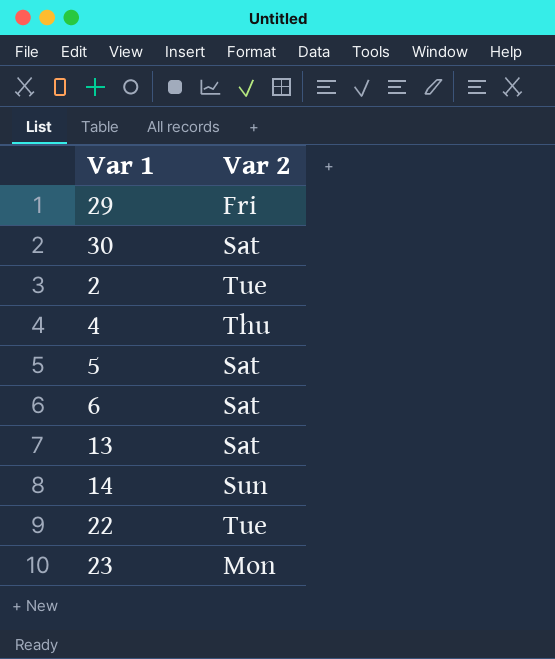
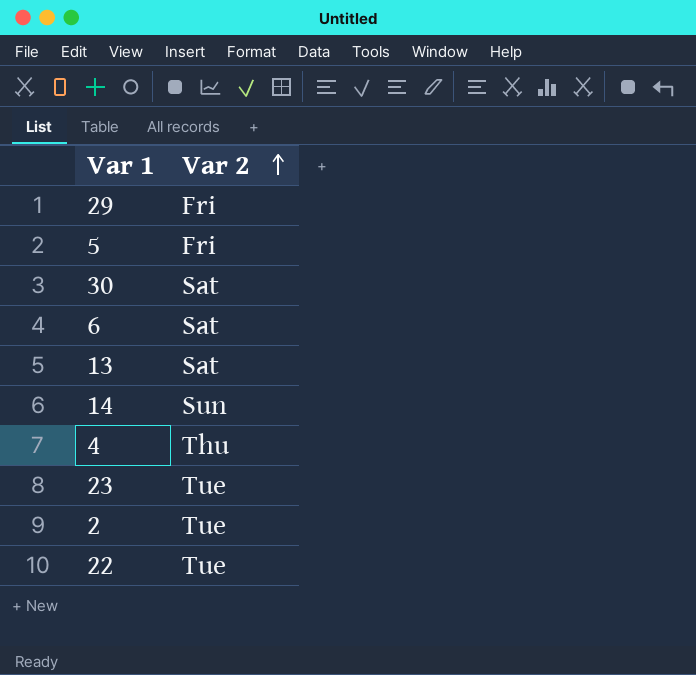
row order: none -> Var 2 ascending
5 | Var 2: Sat -> Fri
23 | Var 2: Mon -> Tue

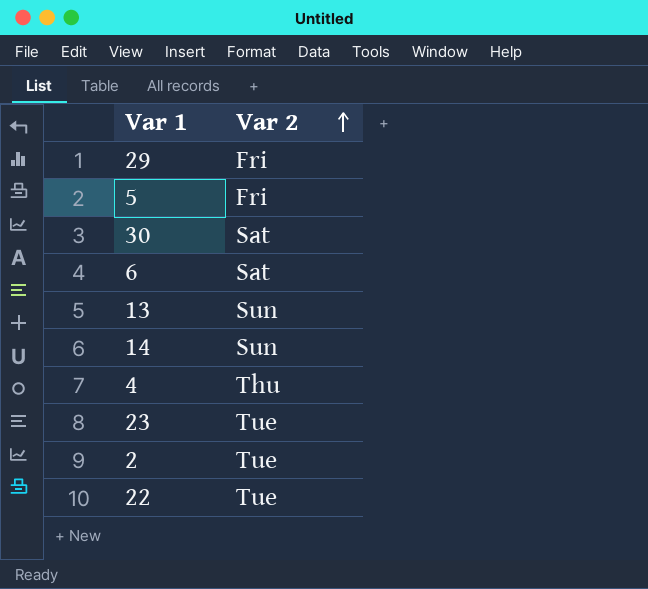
13 | Var 2: Sat -> Sun

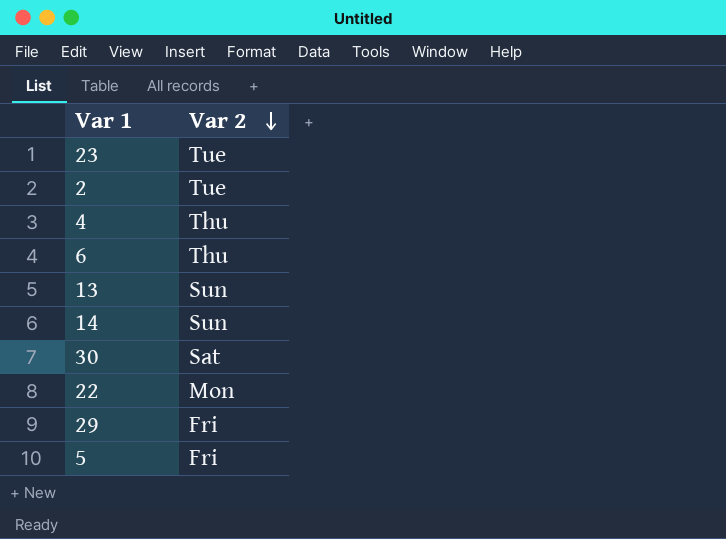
row order: Var 2 ascending -> Var 2 descending
6 | Var 2: Sat -> Thu
22 | Var 2: Tue -> Mon

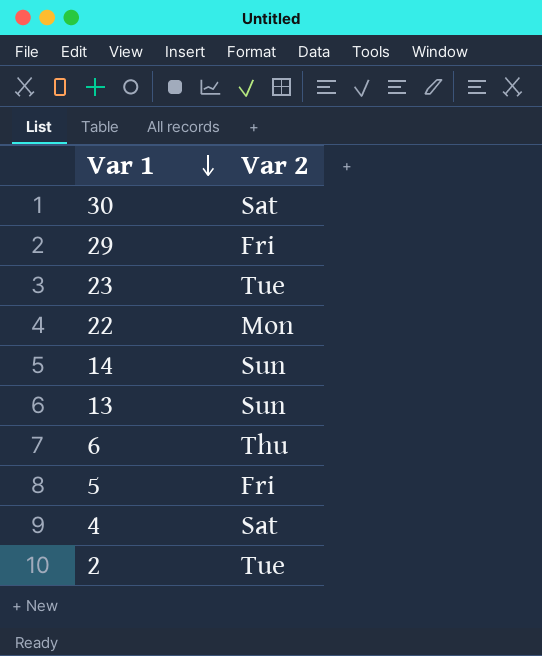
row order: Var 2 descending -> Var 1 descending
4 | Var 2: Thu -> Sat

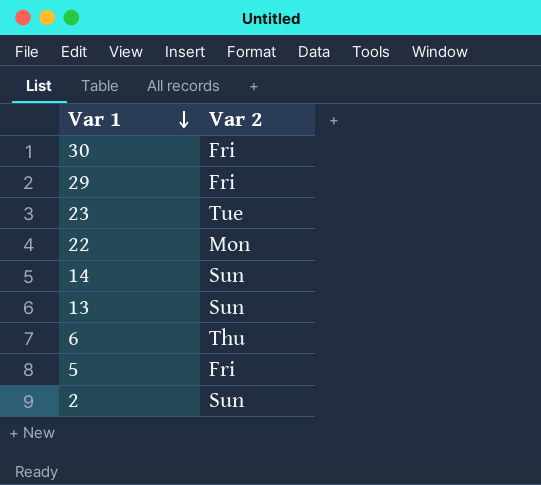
row 4: Sat -> none
30 | Var 2: Sat -> Fri
2 | Var 2: Tue -> Sun

